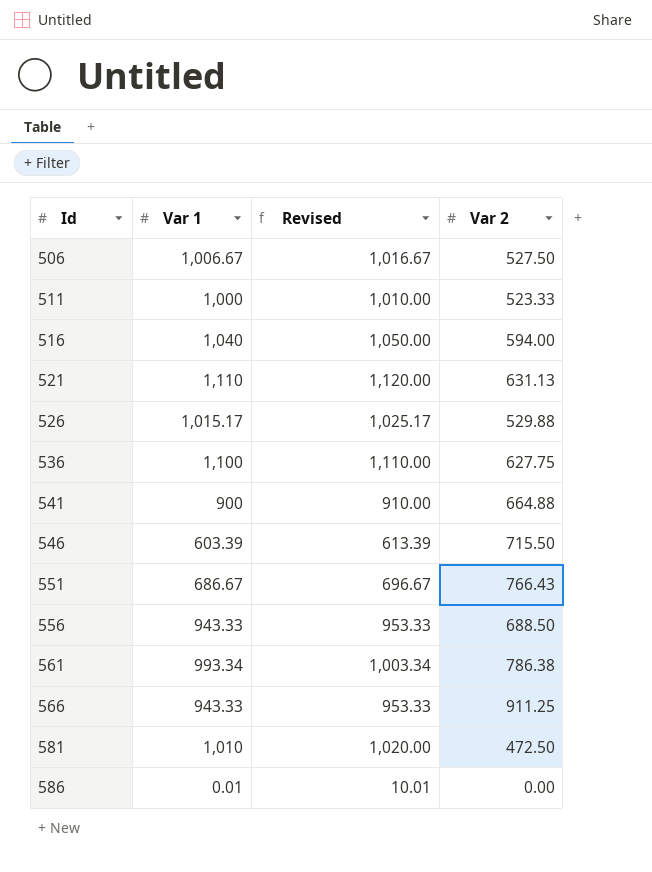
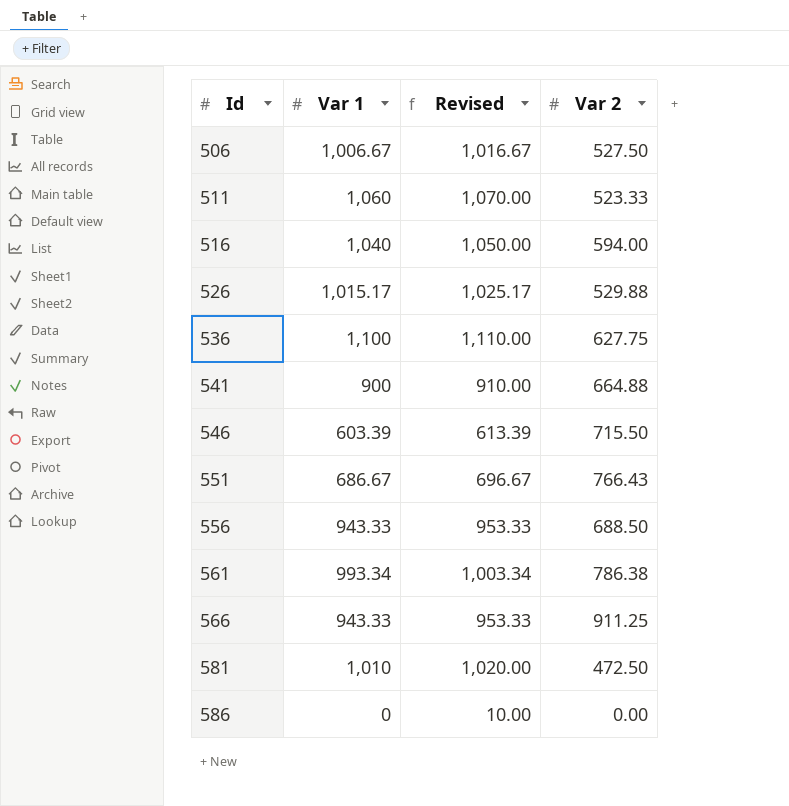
row 521: 1,110 | 1,120.00 | 631.13 -> none
511 | Var 1: 1,000 -> 1,060
511 | Revised: 1,010.00 -> 1,070.00
586 | Var 1: 0.01 -> 0
586 | Revised: 10.01 -> 10.00

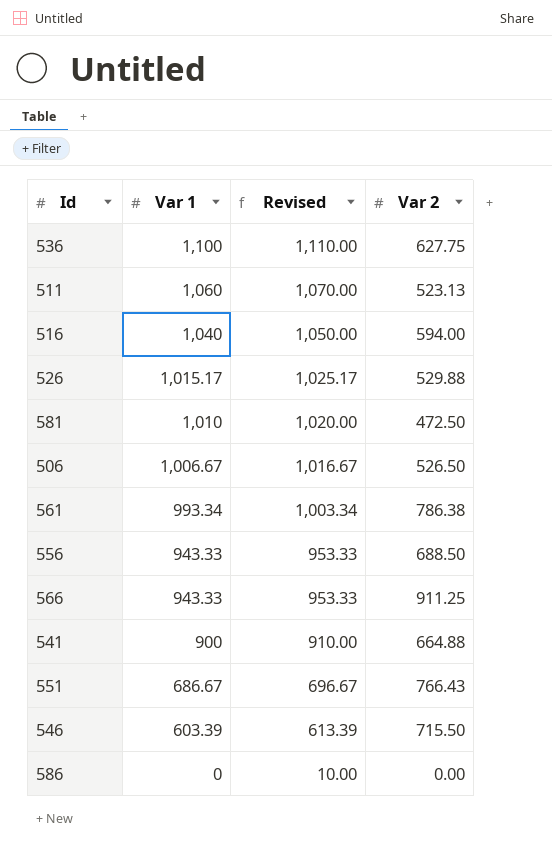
row order: Id ascending -> Var 1 descending
511 | Var 2: 523.33 -> 523.13
506 | Var 2: 527.50 -> 526.50

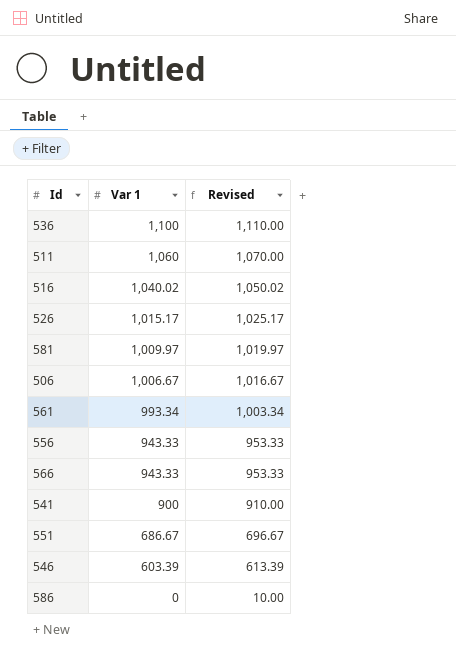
column Var 2 | position: 4 -> none
516 | Var 1: 1,040 -> 1,040.02
516 | Revised: 1,050.00 -> 1,050.02
581 | Var 1: 1,010 -> 1,009.97
581 | Revised: 1,020.00 -> 1,019.97

